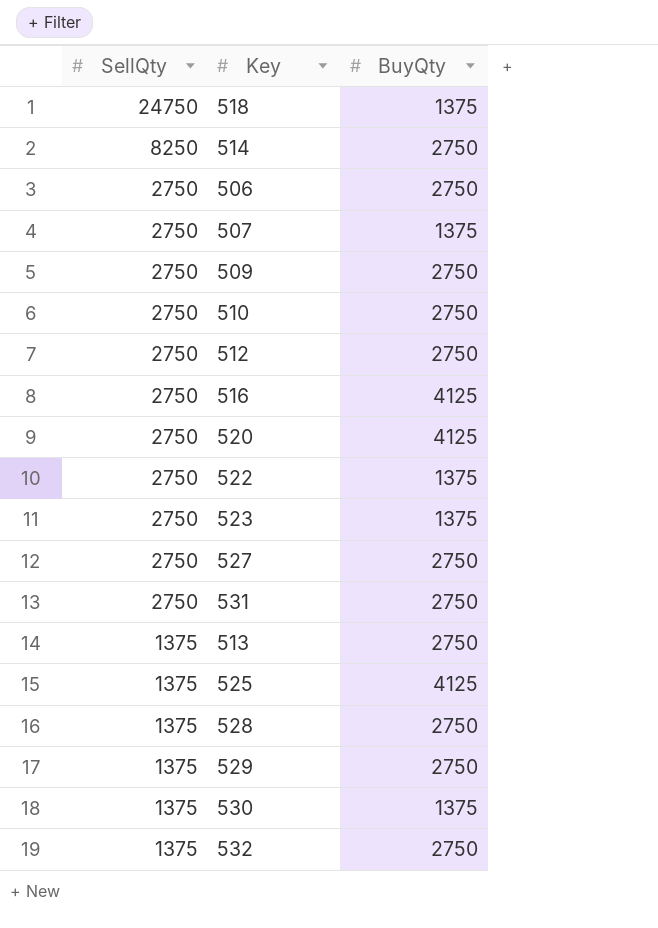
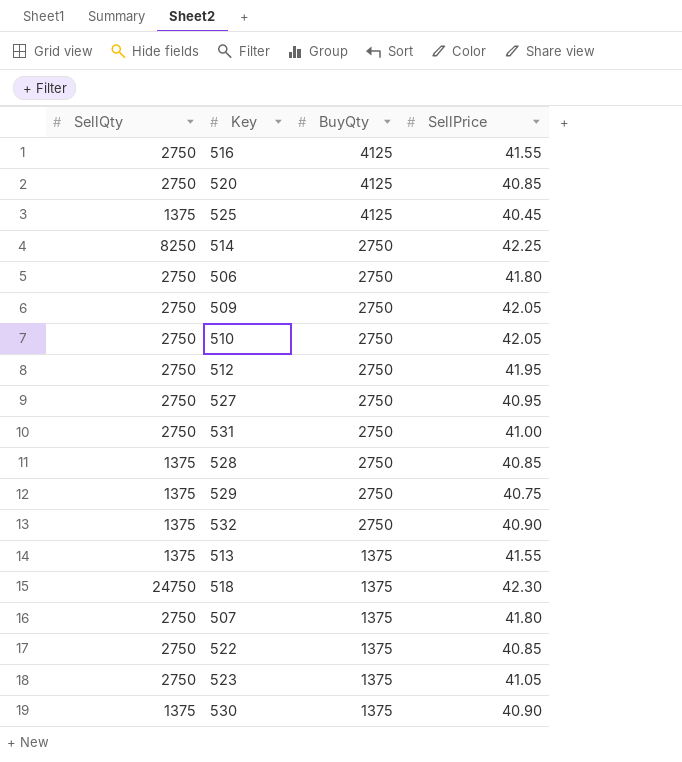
row order: SellQty descending -> BuyQty descending
column SellPrice | position: none -> 4
513 | BuyQty: 2750 -> 1375

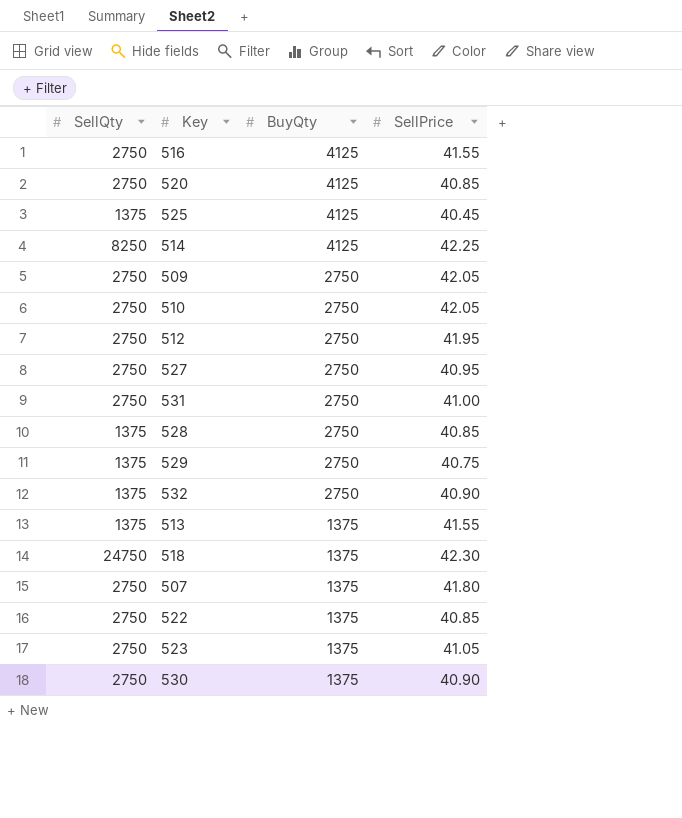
row 506: 2750 | 2750 | 41.80 -> none
514 | BuyQty: 2750 -> 4125
530 | SellQty: 1375 -> 2750

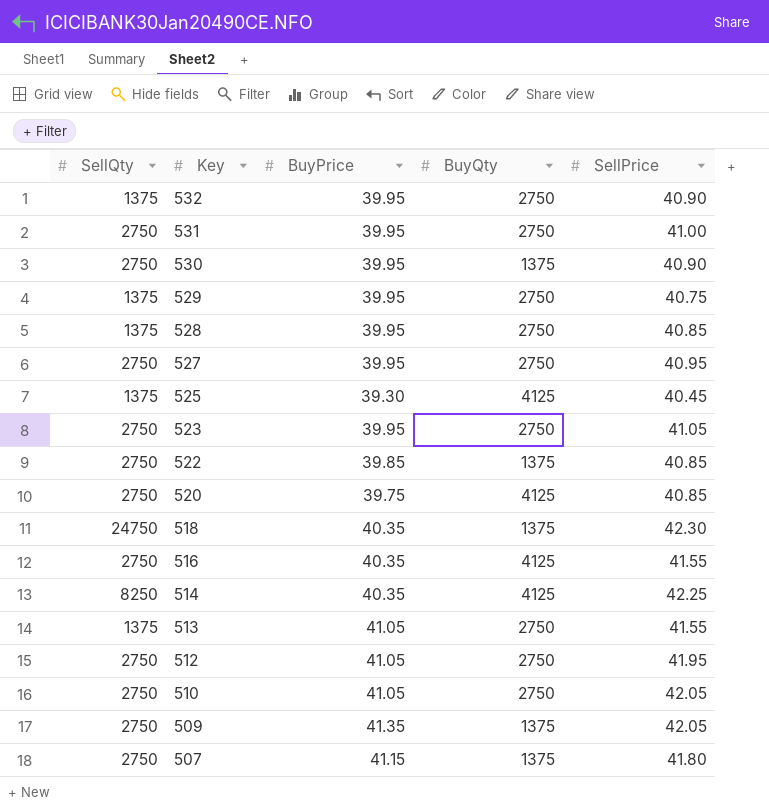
row order: BuyQty descending -> Key descending
column BuyPrice | position: none -> 3
523 | BuyQty: 1375 -> 2750
513 | BuyQty: 1375 -> 2750
509 | BuyQty: 2750 -> 1375

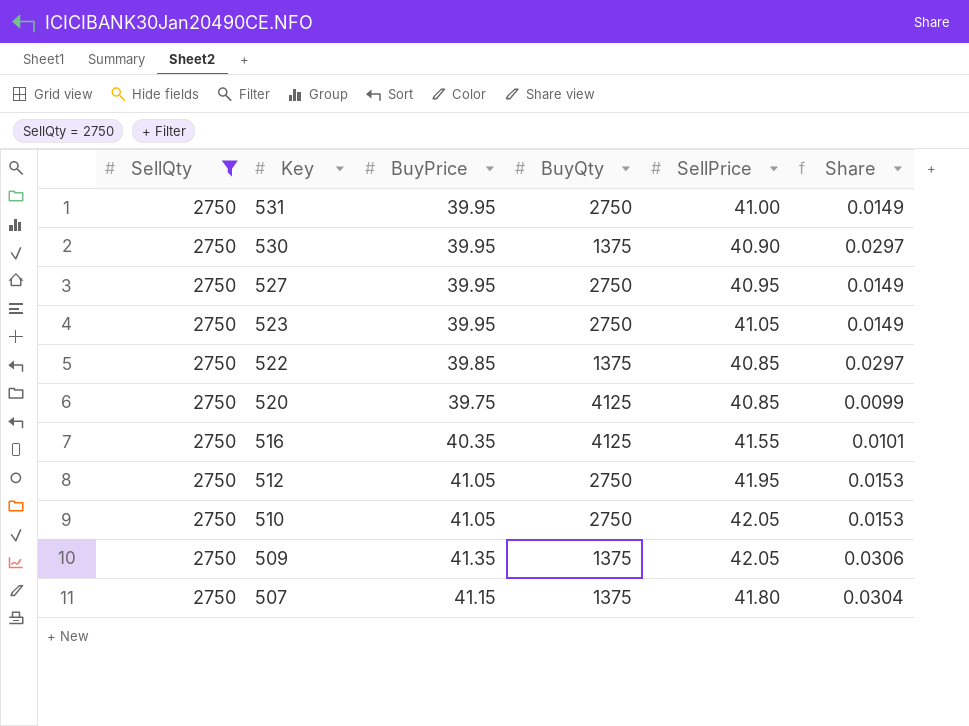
filter: none -> SellQty = 2750
column Share | formula: none -> [SellPrice] / [BuyQty]

